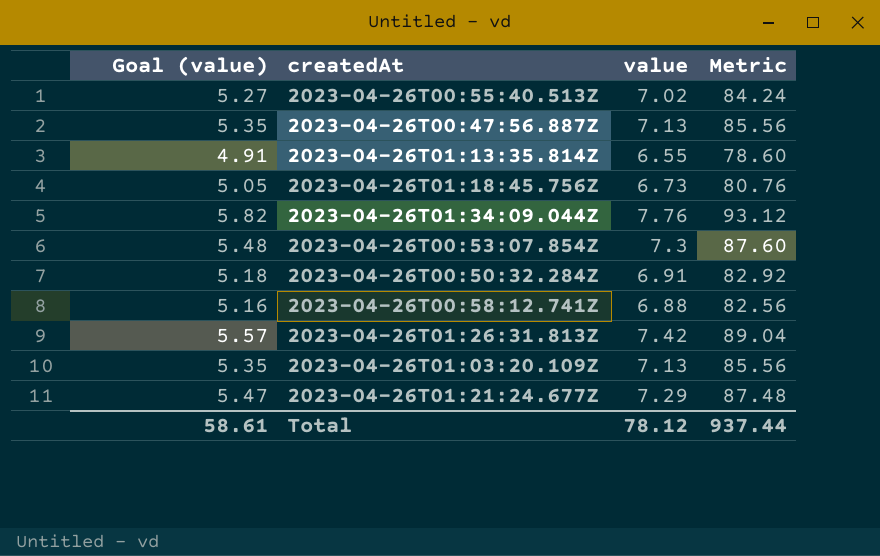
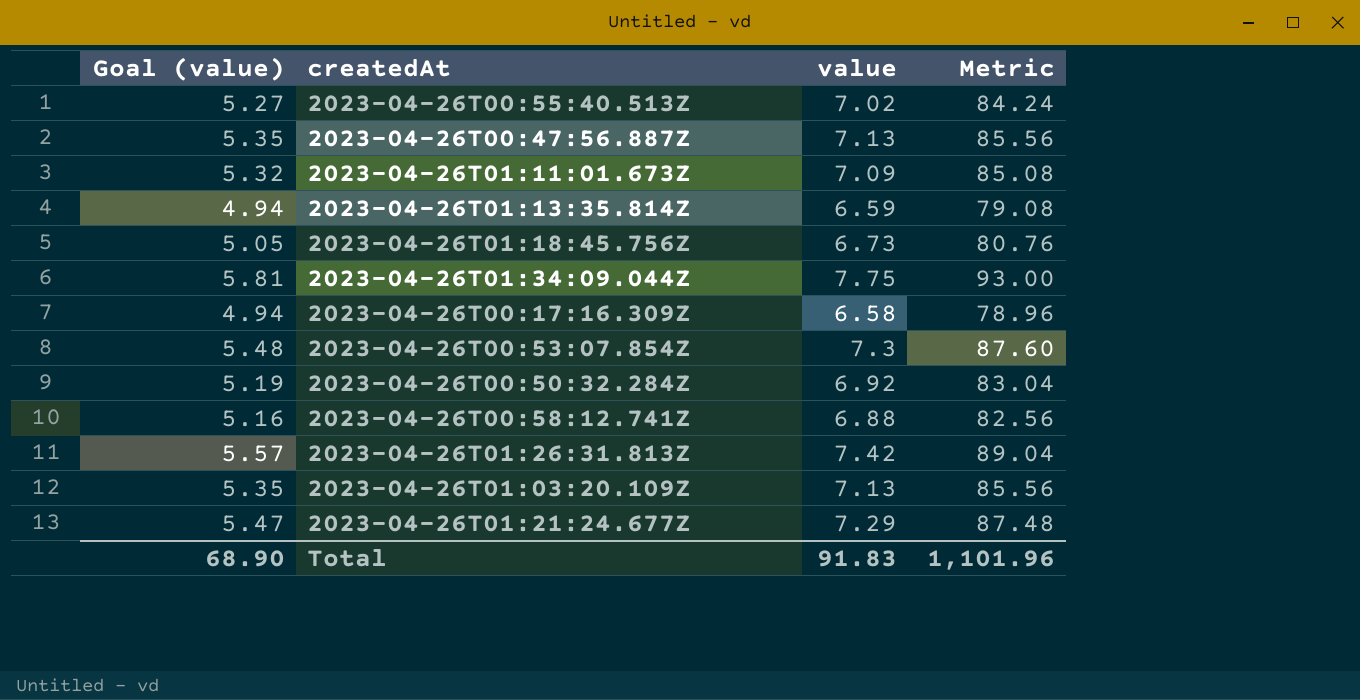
row 2023-04-26T01:11:01.673Z: none -> 5.32 | 7.09 | 85.08
2023-04-26T01:13:35.814Z | Goal (value): 4.91 -> 4.94
2023-04-26T01:13:35.814Z | value: 6.55 -> 6.59
2023-04-26T01:13:35.814Z | Metric: 78.60 -> 79.08
2023-04-26T01:34:09.044Z | Goal (value): 5.82 -> 5.81
2023-04-26T01:34:09.044Z | value: 7.76 -> 7.75
2023-04-26T01:34:09.044Z | Metric: 93.12 -> 93.00
row 2023-04-26T00:17:16.309Z: none -> 4.94 | 6.58 | 78.96
2023-04-26T00:50:32.284Z | Goal (value): 5.18 -> 5.19
2023-04-26T00:50:32.284Z | value: 6.91 -> 6.92
2023-04-26T00:50:32.284Z | Metric: 82.92 -> 83.04
Total | Goal (value): 58.61 -> 68.90
Total | value: 78.12 -> 91.83
Total | Metric: 937.44 -> 1,101.96

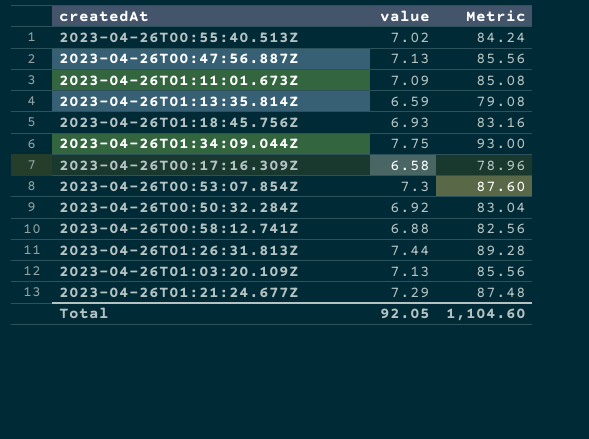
column Goal (value) | formula: [value] * 0.75 -> none
2023-04-26T01:18:45.756Z | value: 6.73 -> 6.93
2023-04-26T01:18:45.756Z | Metric: 80.76 -> 83.16
2023-04-26T01:26:31.813Z | value: 7.42 -> 7.44
2023-04-26T01:26:31.813Z | Metric: 89.04 -> 89.28
Total | value: 91.83 -> 92.05
Total | Metric: 1,101.96 -> 1,104.60

